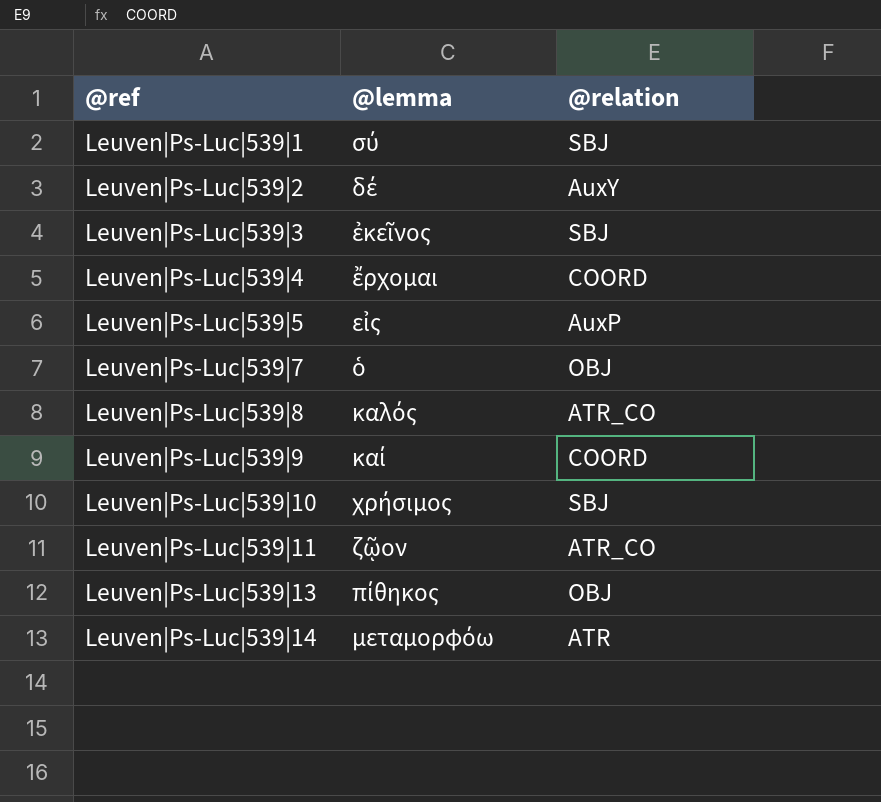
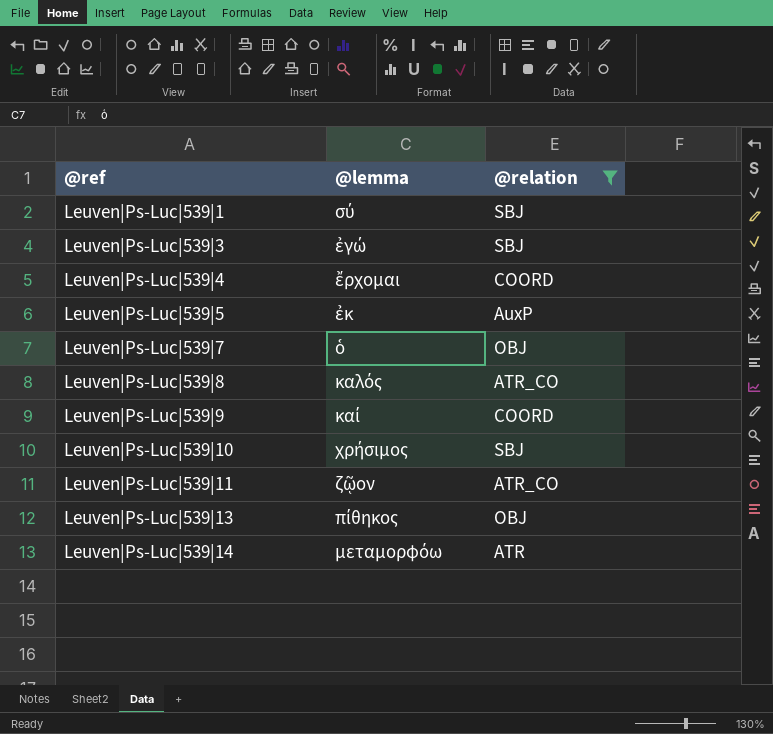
filter: none -> @relation != AuxY
Leuven|Ps-Luc|539|3 | @lemma: ἐκεῖνος -> ἐγώ
Leuven|Ps-Luc|539|5 | @lemma: εἰς -> ἐκ

